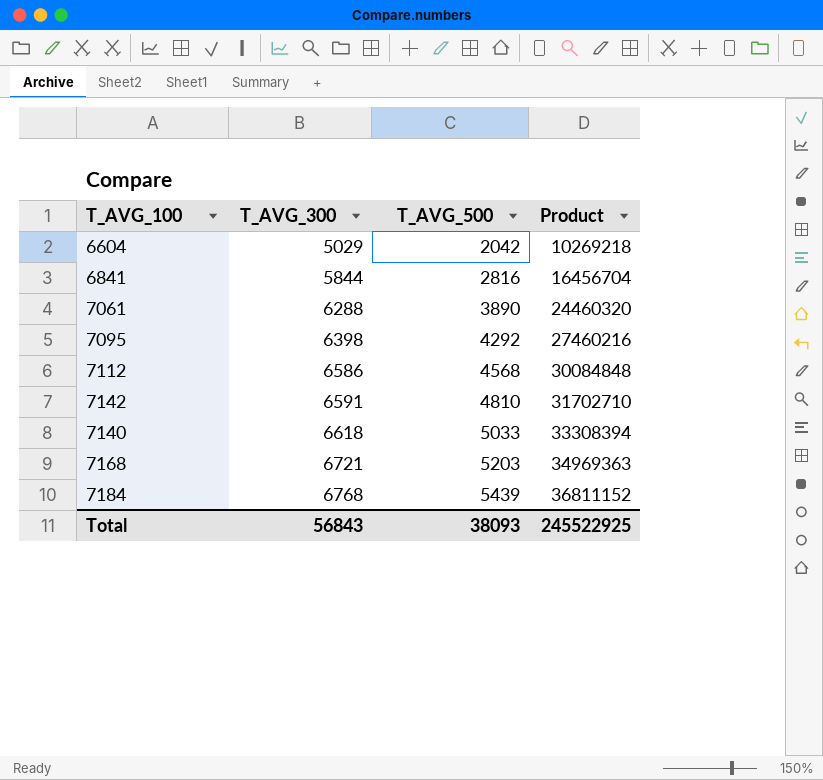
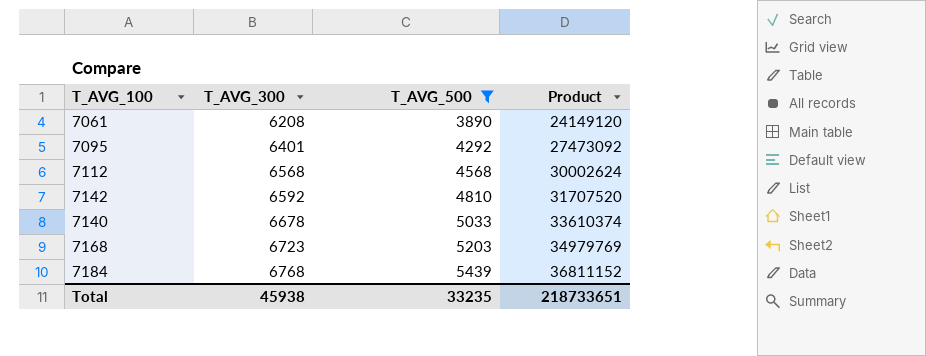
filter: none -> T_AVG_500 >= 3890
7061 | T_AVG_300: 6288 -> 6208
7061 | Product: 24460320 -> 24149120
7095 | T_AVG_300: 6398 -> 6401
7095 | Product: 27460216 -> 27473092
7112 | T_AVG_300: 6586 -> 6568
7112 | Product: 30084848 -> 30002624
7142 | T_AVG_300: 6591 -> 6592
7142 | Product: 31702710 -> 31707520
7140 | T_AVG_300: 6618 -> 6678
7140 | Product: 33308394 -> 33610374
7168 | T_AVG_300: 6721 -> 6723
7168 | Product: 34969363 -> 34979769
Total | T_AVG_300: 56843 -> 45938
Total | T_AVG_500: 38093 -> 33235
Total | Product: 245522925 -> 218733651

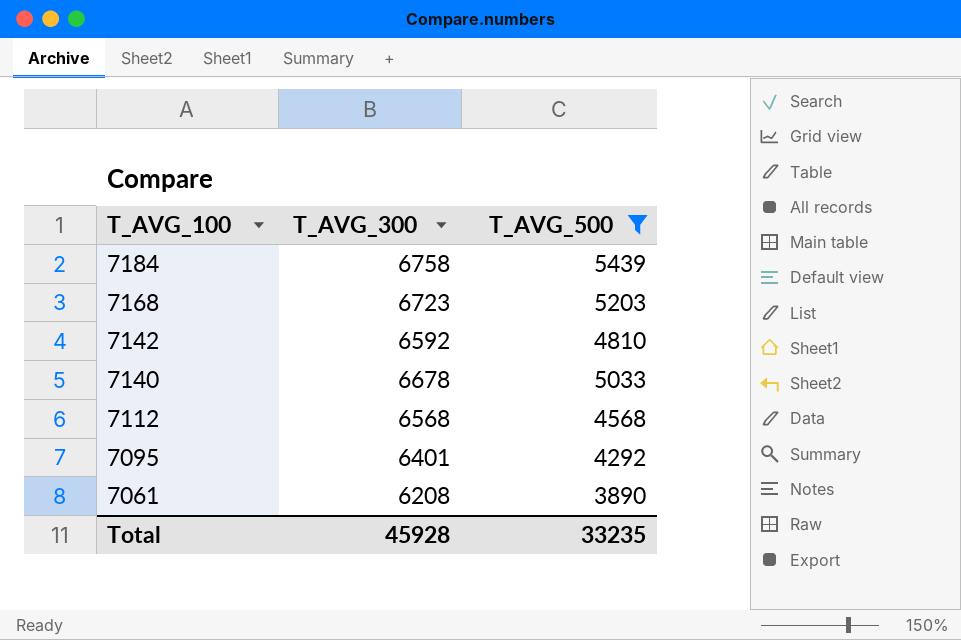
row order: T_AVG_300 ascending -> T_AVG_100 descending
column Product | formula: [T_AVG_300] * [T_AVG_500] -> none
7184 | T_AVG_300: 6768 -> 6758
Total | T_AVG_300: 45938 -> 45928

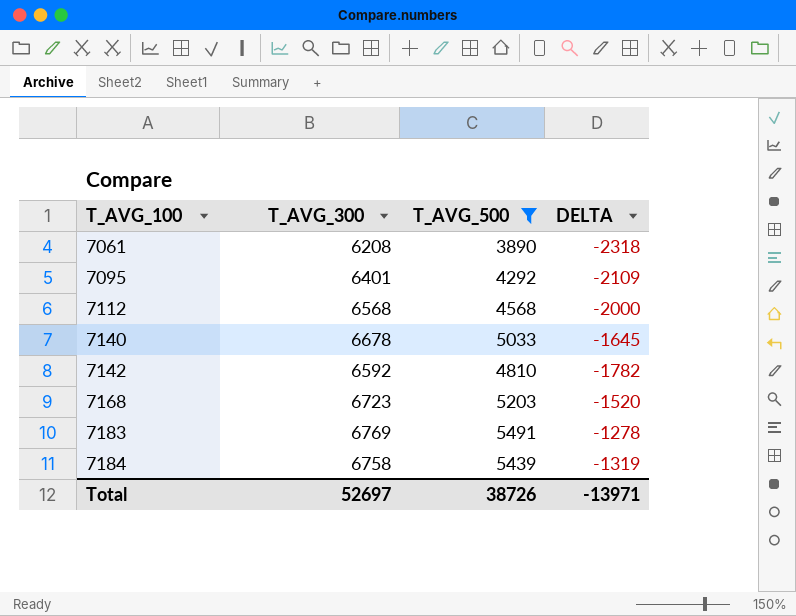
row order: T_AVG_100 descending -> T_AVG_100 ascending
column DELTA | formula: none -> [T_AVG_500] - [T_AVG_300]
row 7183: none -> 6769 | 5491 | -1278
Total | T_AVG_300: 45928 -> 52697
Total | T_AVG_500: 33235 -> 38726

